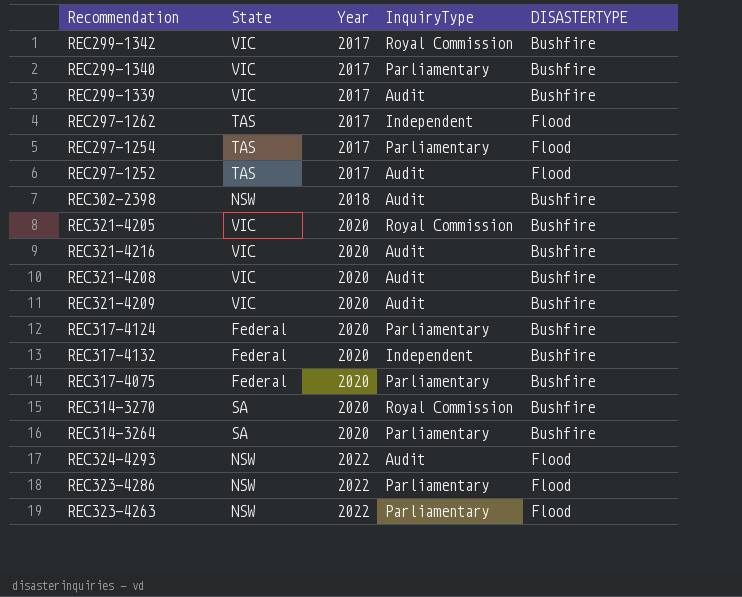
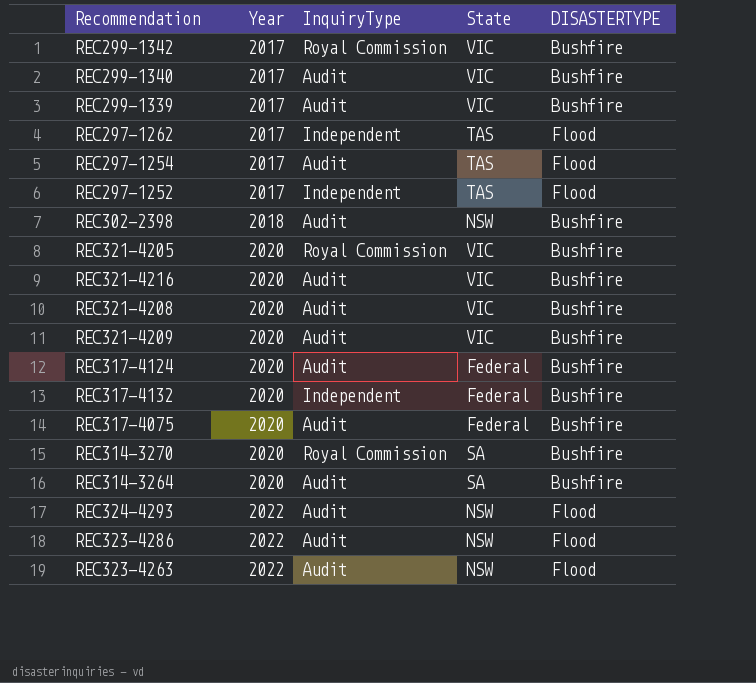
column State | position: 2 -> 4
REC299-1340 | InquiryType: Parliamentary -> Audit
REC297-1254 | InquiryType: Parliamentary -> Audit
REC297-1252 | InquiryType: Audit -> Independent
REC317-4124 | InquiryType: Parliamentary -> Audit
REC317-4075 | InquiryType: Parliamentary -> Audit
REC314-3264 | InquiryType: Parliamentary -> Audit
REC323-4286 | InquiryType: Parliamentary -> Audit
REC323-4263 | InquiryType: Parliamentary -> Audit

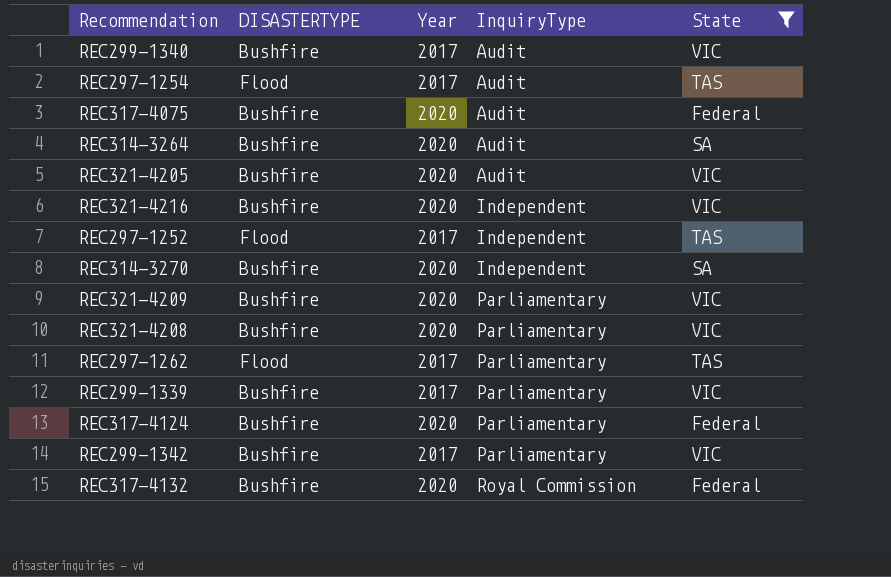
filter: none -> State != NSW
row order: Year ascending -> InquiryType ascending
column DISASTERTYPE | position: 5 -> 2
REC321-4205 | InquiryType: Royal Commission -> Audit
REC321-4216 | InquiryType: Audit -> Independent
REC314-3270 | InquiryType: Royal Commission -> Independent
REC321-4209 | InquiryType: Audit -> Parliamentary
REC321-4208 | InquiryType: Audit -> Parliamentary
REC297-1262 | InquiryType: Independent -> Parliamentary
REC299-1339 | InquiryType: Audit -> Parliamentary
REC317-4124 | InquiryType: Audit -> Parliamentary
REC299-1342 | InquiryType: Royal Commission -> Parliamentary
REC317-4132 | InquiryType: Independent -> Royal Commission

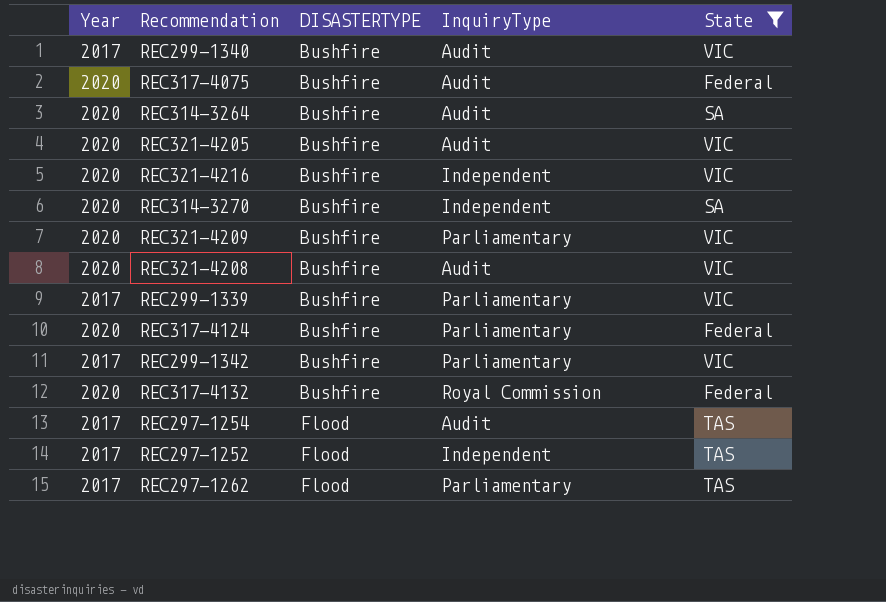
row order: InquiryType ascending -> DISASTERTYPE ascending
column Year | position: 3 -> 1
REC321-4208 | InquiryType: Parliamentary -> Audit

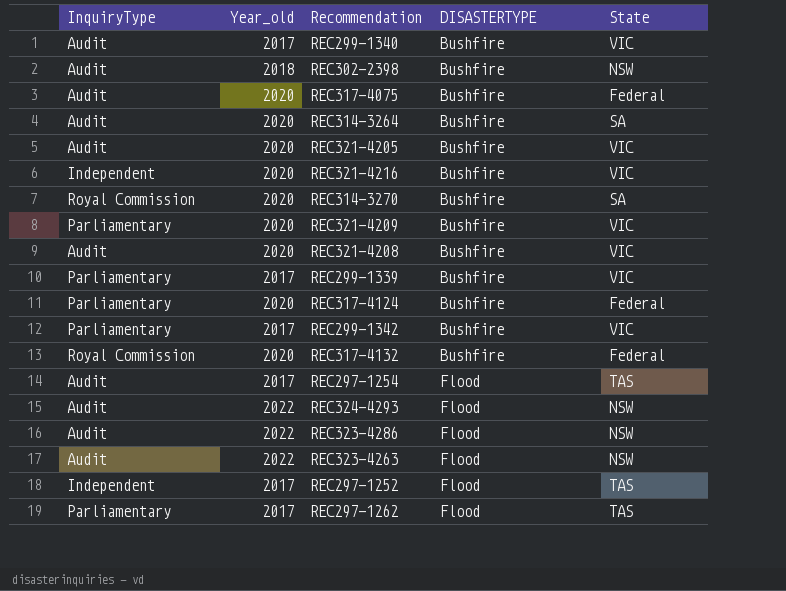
filter: State != NSW -> none
column InquiryType | position: 4 -> 1
column name: Year -> Year_old
REC314-3270 | InquiryType: Independent -> Royal Commission

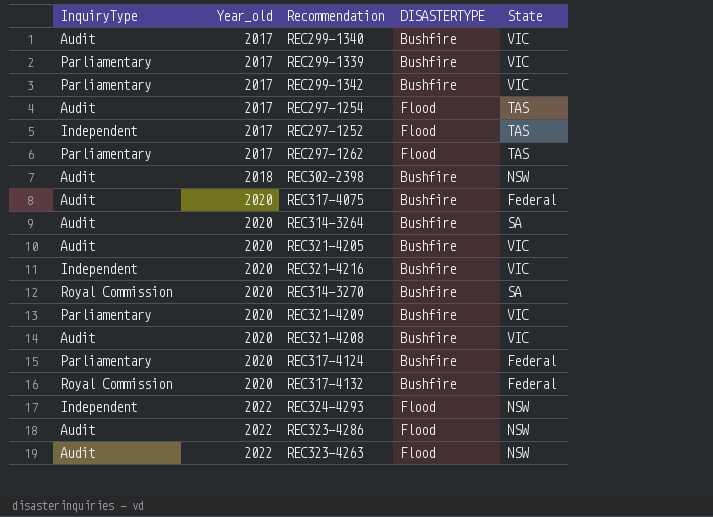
row order: DISASTERTYPE ascending -> Year_old ascending
REC324-4293 | InquiryType: Audit -> Independent

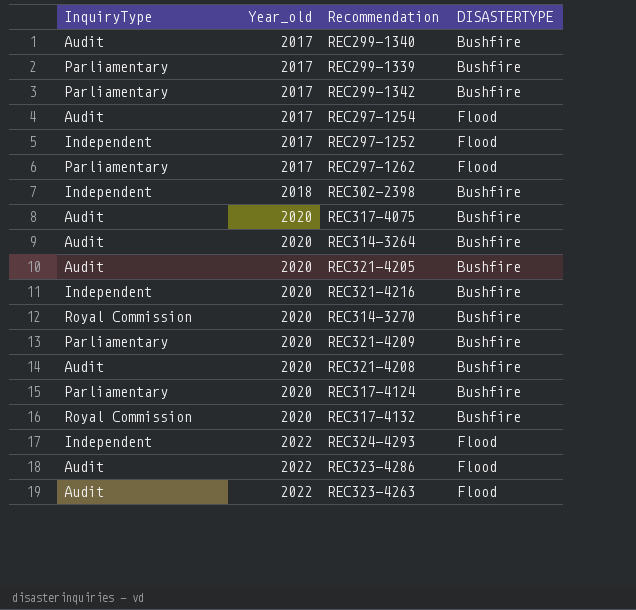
column State | position: 5 -> none
REC302-2398 | InquiryType: Audit -> Independent

